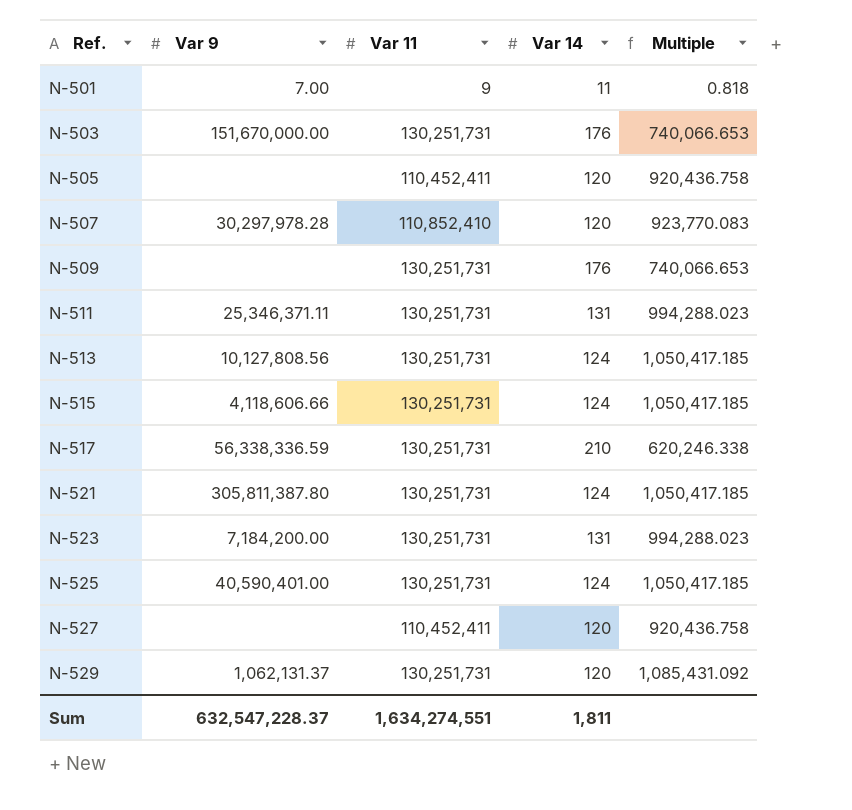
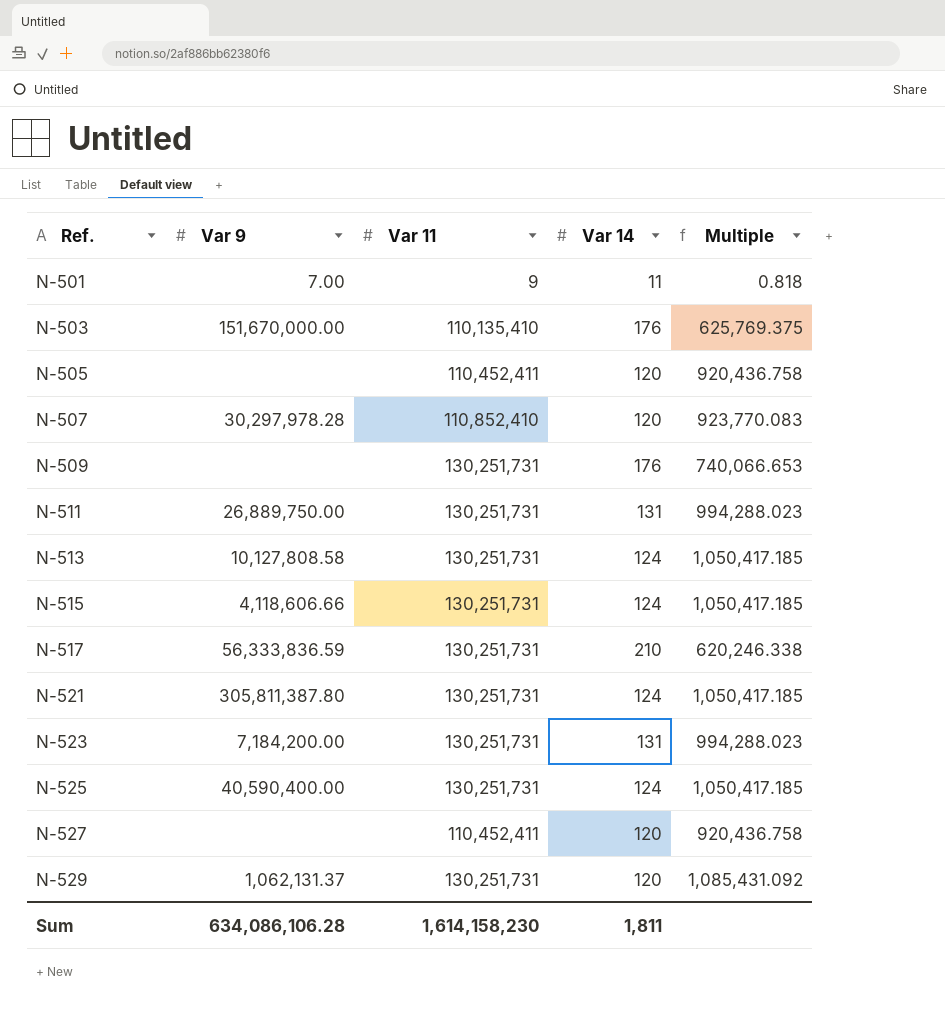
N-503 | Var 11: 130,251,731 -> 110,135,410
N-503 | Multiple: 740,066.653 -> 625,769.375
N-511 | Var 9: 25,346,371.11 -> 26,889,750.00
N-513 | Var 9: 10,127,808.56 -> 10,127,808.58
N-517 | Var 9: 56,338,336.59 -> 56,333,836.59
N-525 | Var 9: 40,590,401.00 -> 40,590,400.00
Sum | Var 9: 632,547,228.37 -> 634,086,106.28
Sum | Var 11: 1,634,274,551 -> 1,614,158,230

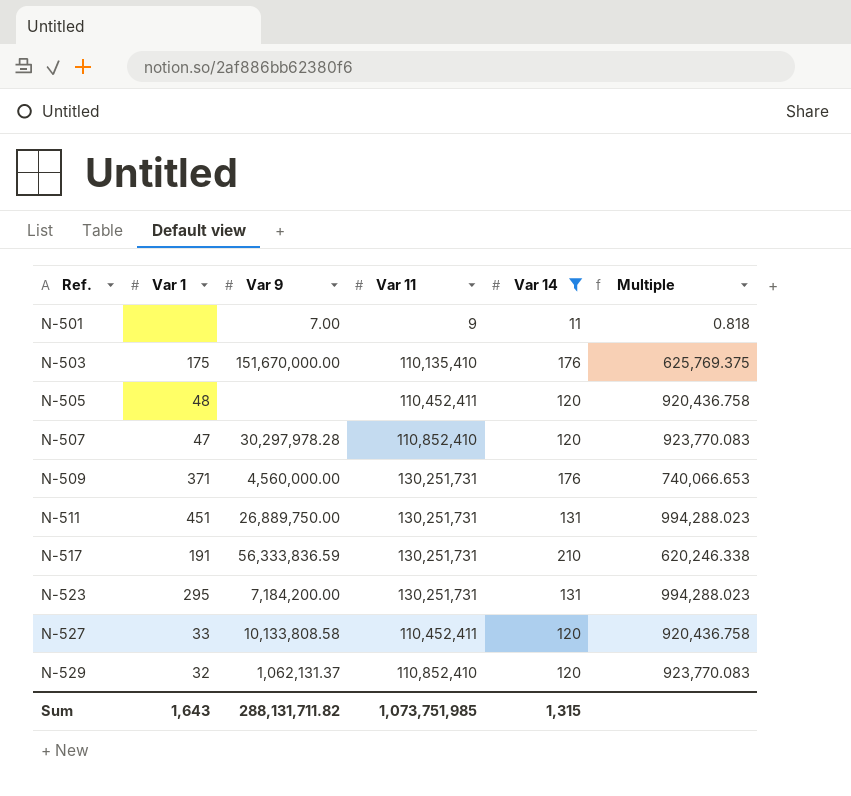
filter: none -> Var 14 != 124
column Var 1 | position: none -> 2
N-509 | Var 9: none -> 4,560,000.00
N-527 | Var 9: none -> 10,133,808.58
N-529 | Var 11: 130,251,731 -> 110,852,410
N-529 | Multiple: 1,085,431.092 -> 923,770.083
Sum | Var 9: 634,086,106.28 -> 288,131,711.82
Sum | Var 11: 1,614,158,230 -> 1,073,751,985
Sum | Var 14: 1,811 -> 1,315

